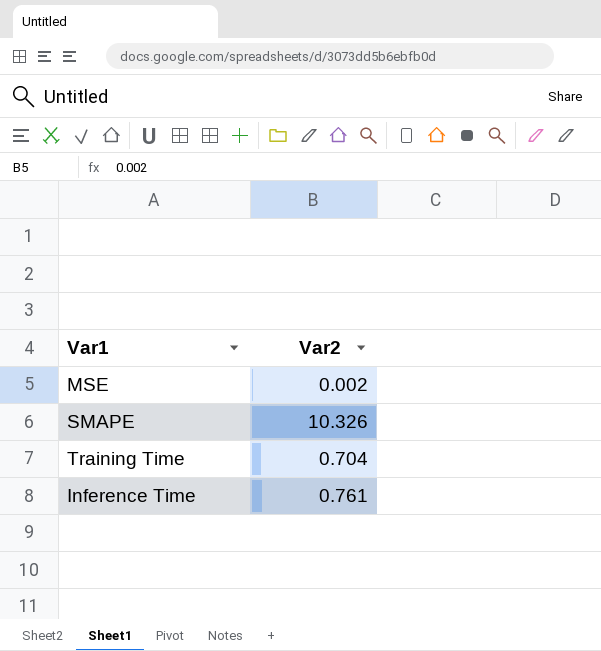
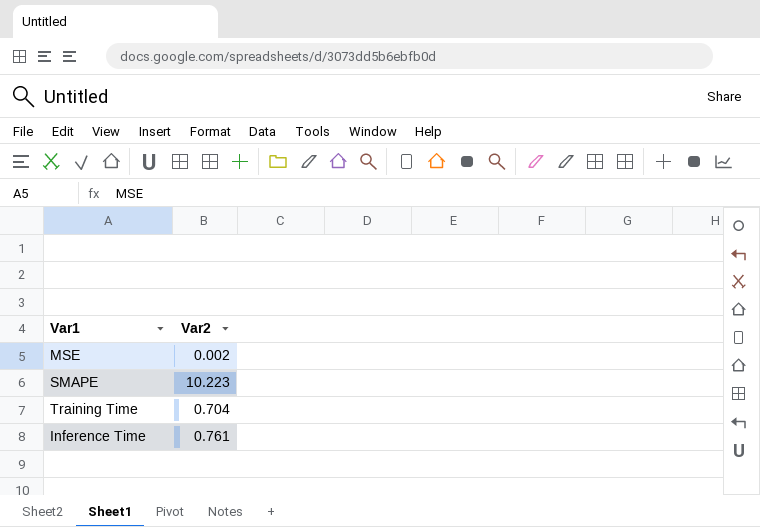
SMAPE | Var2: 10.326 -> 10.223

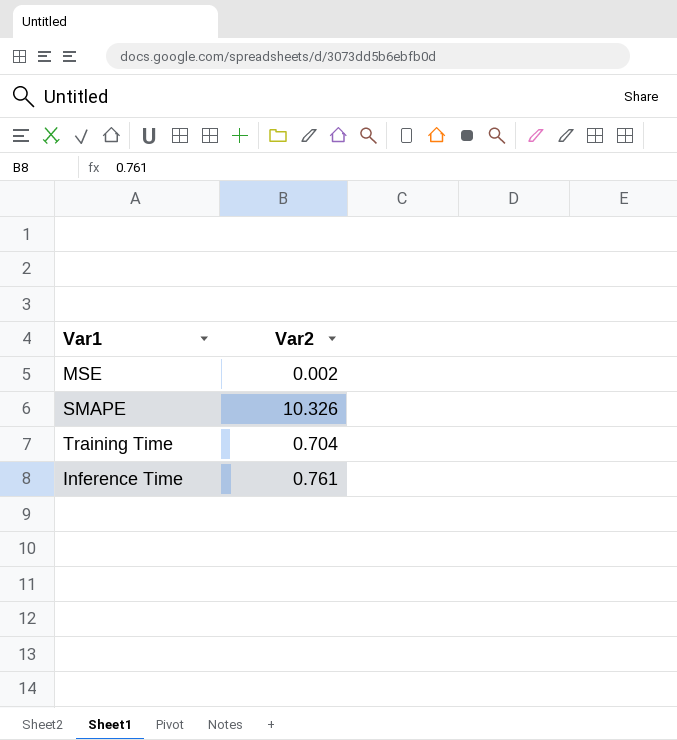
SMAPE | Var2: 10.223 -> 10.326

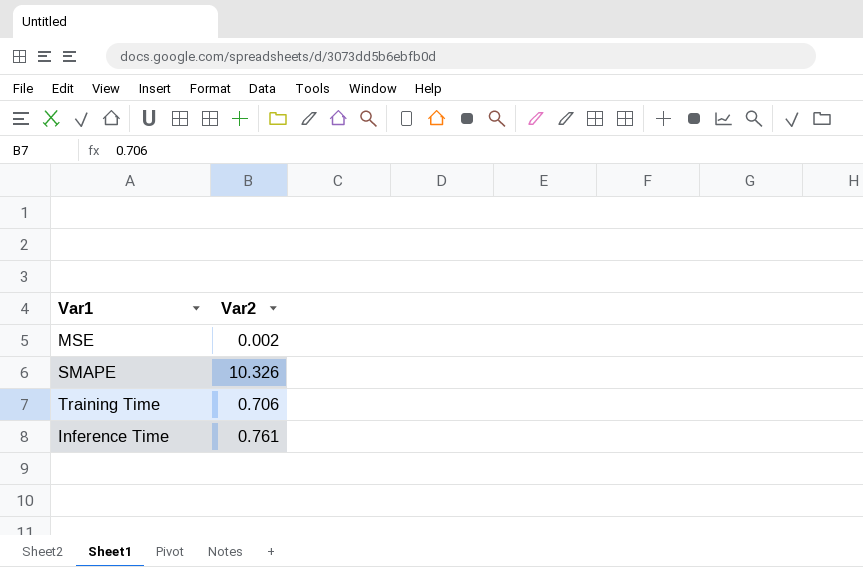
Training Time | Var2: 0.704 -> 0.706

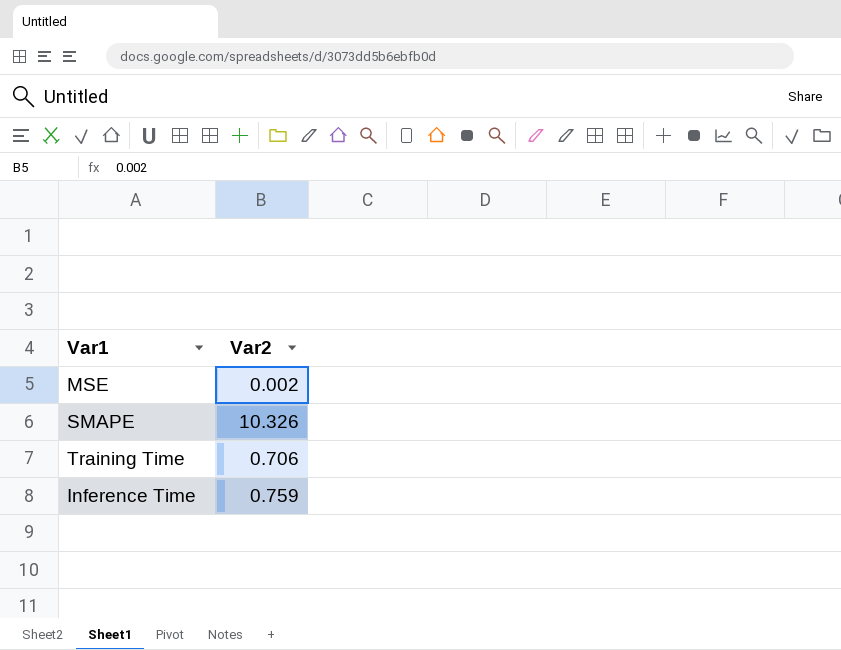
Inference Time | Var2: 0.761 -> 0.759

